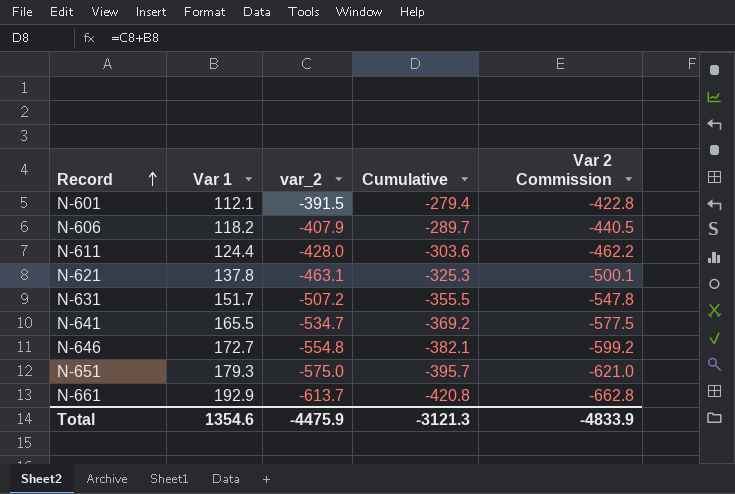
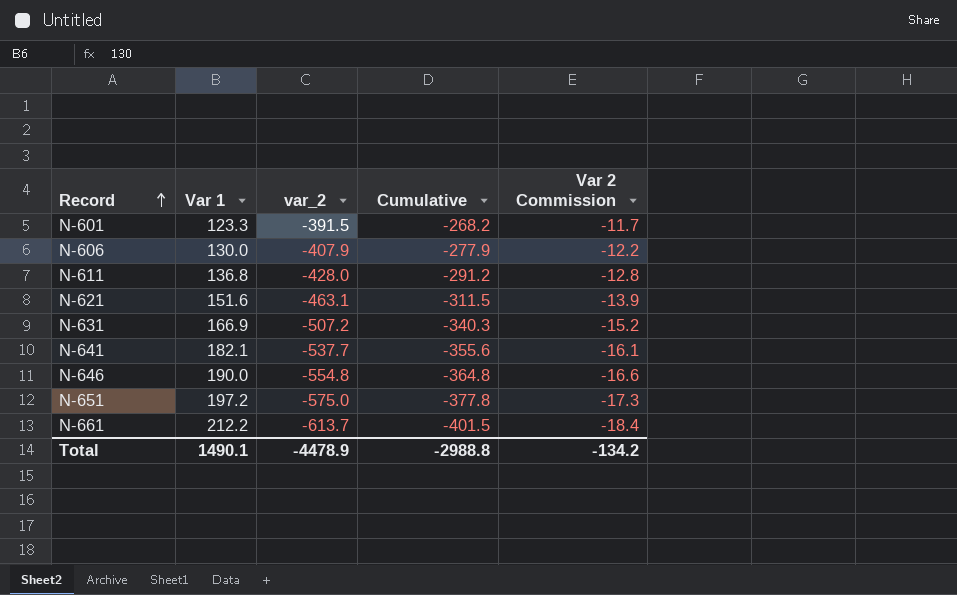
column Var 2 Commission | formula: [var_2] * 1.08 -> [var_2] * 0.03
N-601 | Var 1: 112.1 -> 123.3
N-601 | Cumulative: -279.4 -> -268.2
N-606 | Var 1: 118.2 -> 130.0
N-606 | Cumulative: -289.7 -> -277.9
N-611 | Var 1: 124.4 -> 136.8
N-611 | Cumulative: -303.6 -> -291.2
N-621 | Var 1: 137.8 -> 151.6
N-621 | Cumulative: -325.3 -> -311.5
N-631 | Var 1: 151.7 -> 166.9
N-631 | Cumulative: -355.5 -> -340.3
N-641 | Var 1: 165.5 -> 182.1
N-641 | var_2: -534.7 -> -537.7
N-641 | Cumulative: -369.2 -> -355.6
N-646 | Var 1: 172.7 -> 190.0
N-646 | Cumulative: -382.1 -> -364.8
N-651 | Var 1: 179.3 -> 197.2
N-651 | Cumulative: -395.7 -> -377.8
N-661 | Var 1: 192.9 -> 212.2
N-661 | Cumulative: -420.8 -> -401.5
Total | Var 1: 1354.6 -> 1490.1
Total | var_2: -4475.9 -> -4478.9
Total | Cumulative: -3121.3 -> -2988.8
Total | Var 2 Commission: -4833.9 -> -134.2

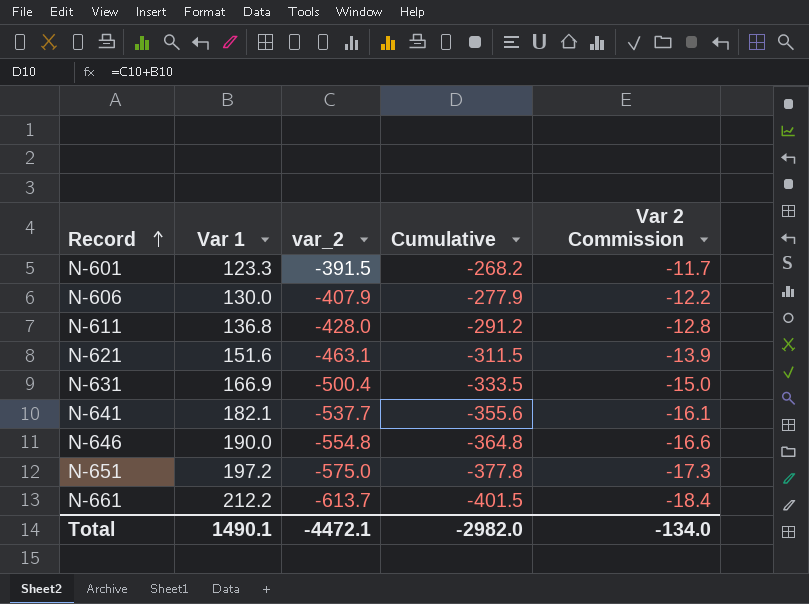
N-631 | var_2: -507.2 -> -500.4
N-631 | Cumulative: -340.3 -> -333.5
N-631 | Var 2 Commission: -15.2 -> -15.0
Total | var_2: -4478.9 -> -4472.1
Total | Cumulative: -2988.8 -> -2982.0
Total | Var 2 Commission: -134.2 -> -134.0

